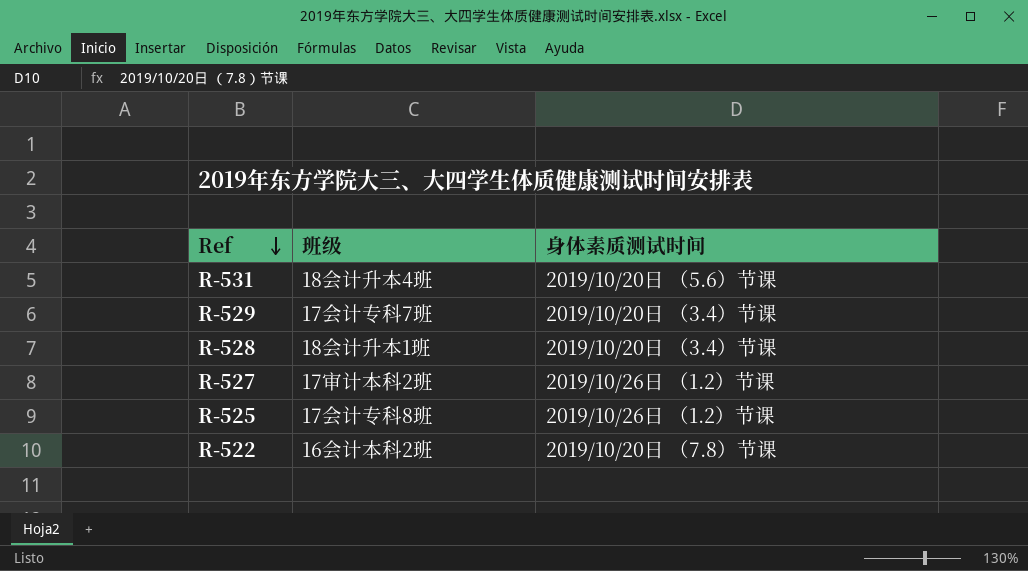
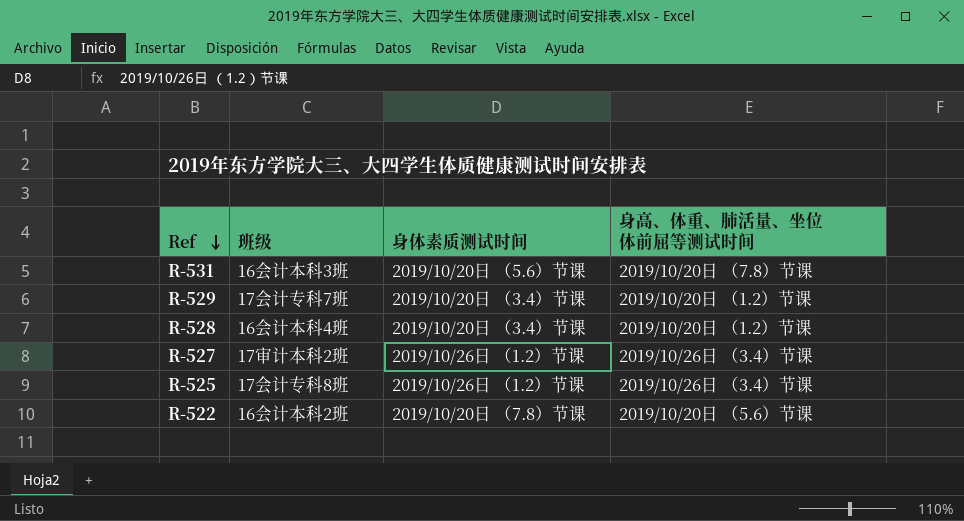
column 身高、体重、肺活量、坐位体前屈等测试时间 | position: none -> 4
R-531 | 班级: 18会计升本4班 -> 16会计本科3班
R-528 | 班级: 18会计升本1班 -> 16会计本科4班

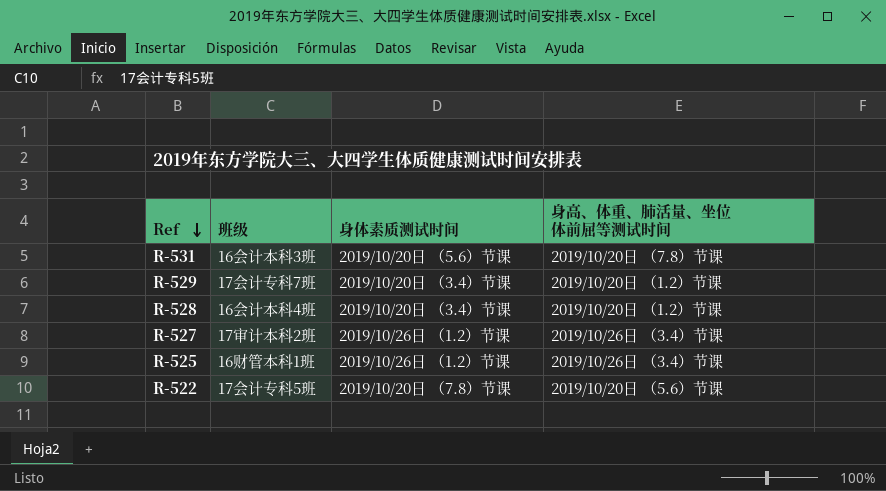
R-525 | 班级: 17会计专科8班 -> 16财管本科1班
R-522 | 班级: 16会计本科2班 -> 17会计专科5班

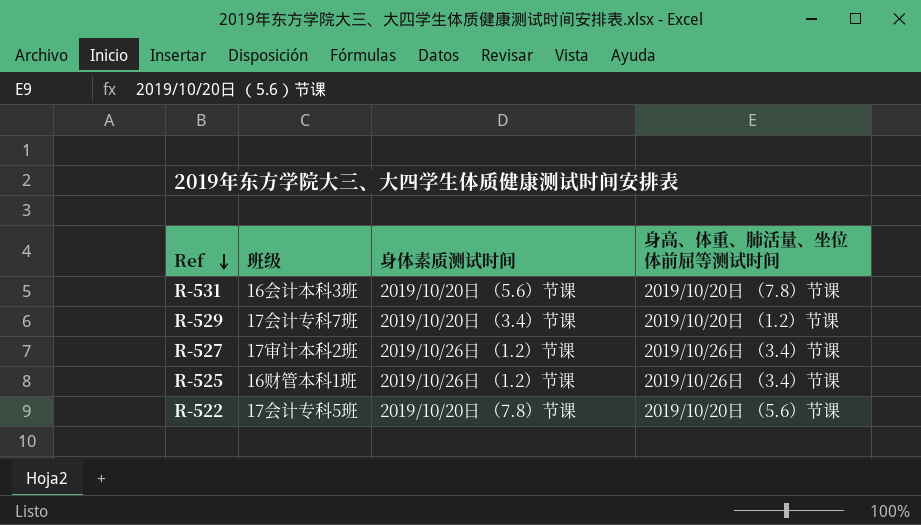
row R-528: 16会计本科4班 | 2019/10/20日 （3.4）节课 | 2019/10/20日 （1.2）节课 -> none

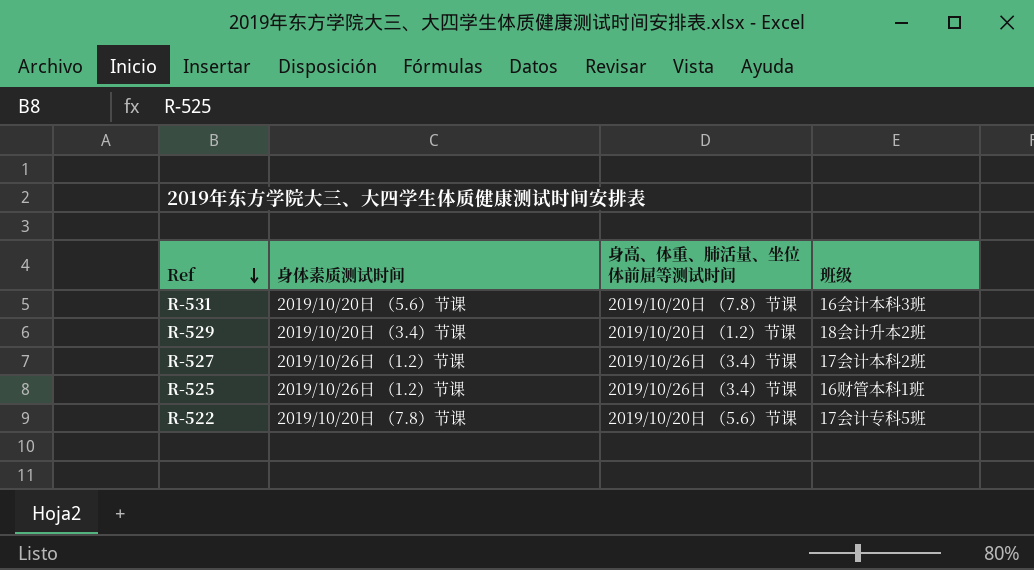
column 班级 | position: 2 -> 4
R-529 | 班级: 17会计专科7班 -> 18会计升本2班
R-527 | 班级: 17审计本科2班 -> 17会计本科2班

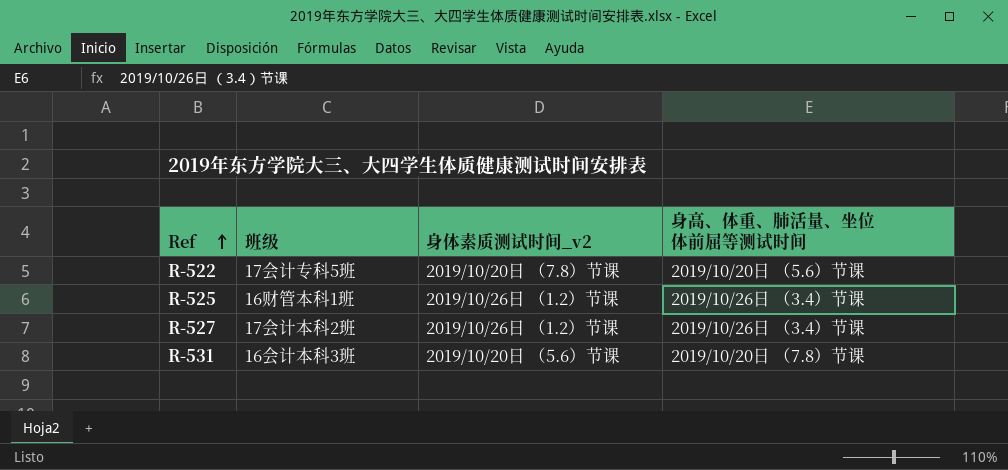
row order: Ref descending -> Ref ascending
column 班级 | position: 4 -> 2
column name: 身体素质测试时间 -> 身体素质测试时间_v2
row R-529: 2019/10/20日 （3.4）节课 | 2019/10/20日 （1.2）节课 | 18会计升本2班 -> none

